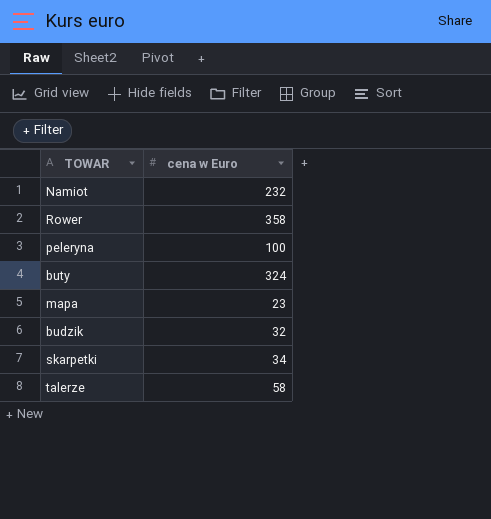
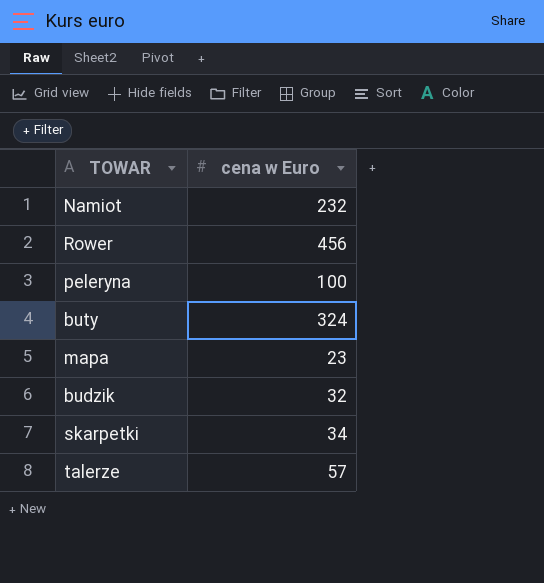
Rower | cena w Euro: 358 -> 456
talerze | cena w Euro: 58 -> 57

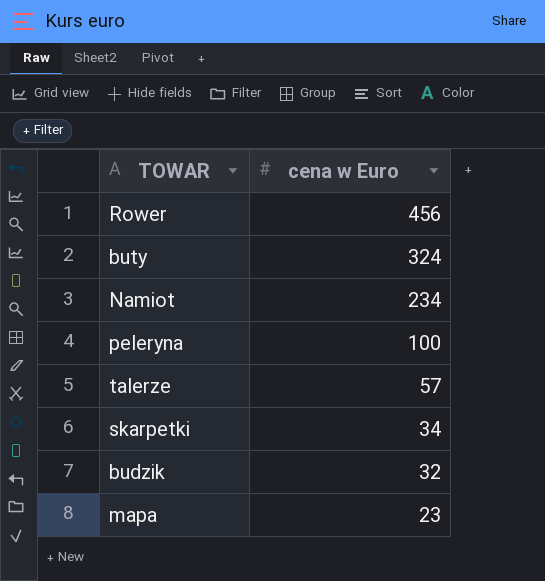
row order: none -> cena w Euro descending
Namiot | cena w Euro: 232 -> 234

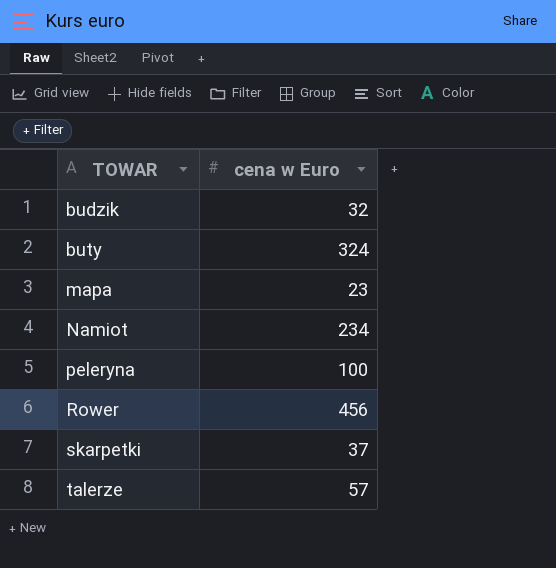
row order: cena w Euro descending -> TOWAR ascending
skarpetki | cena w Euro: 34 -> 37

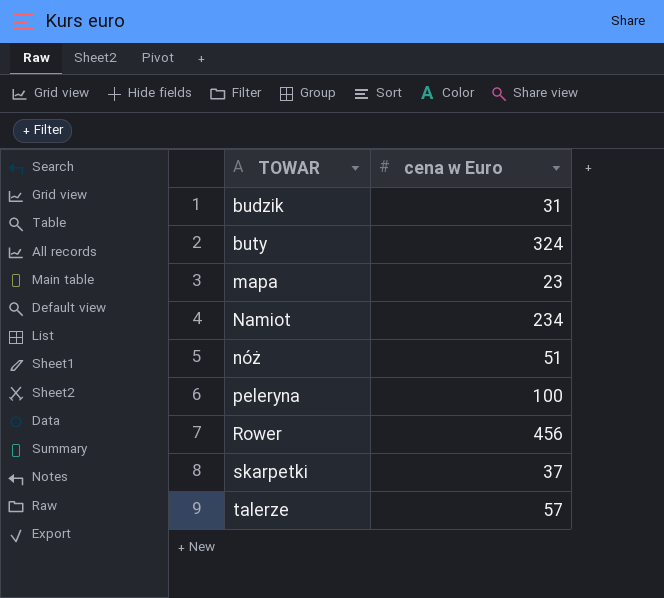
budzik | cena w Euro: 32 -> 31
row nóż: none -> 51

